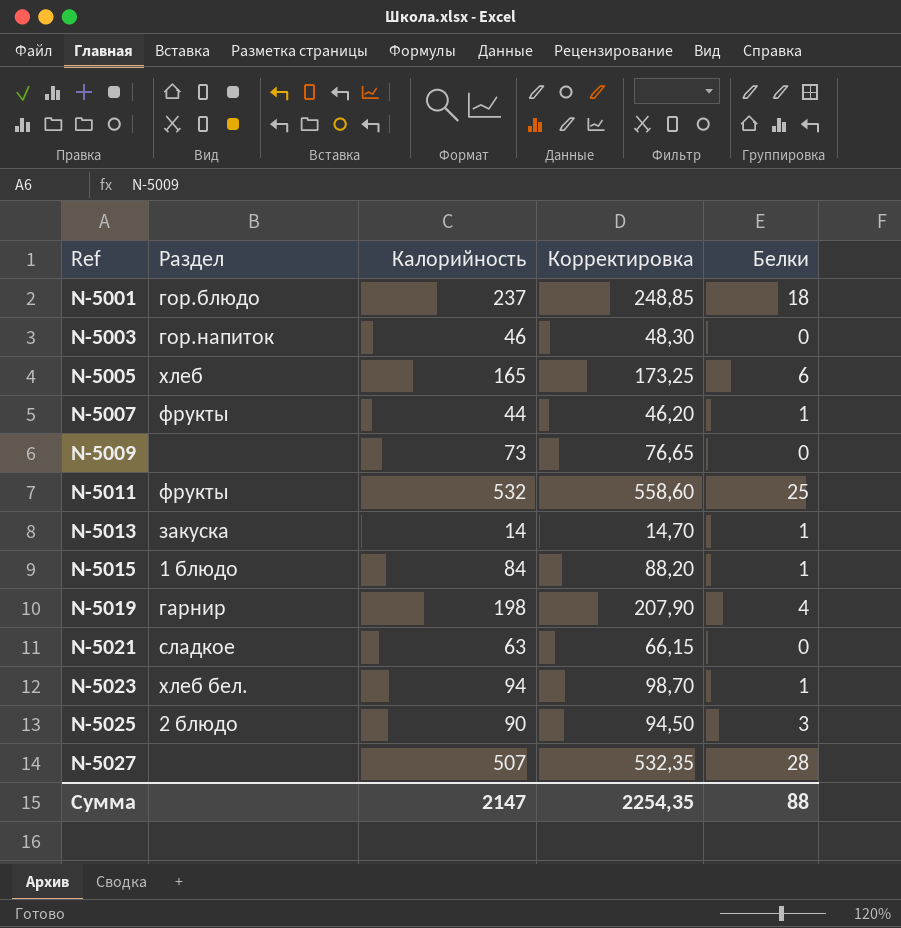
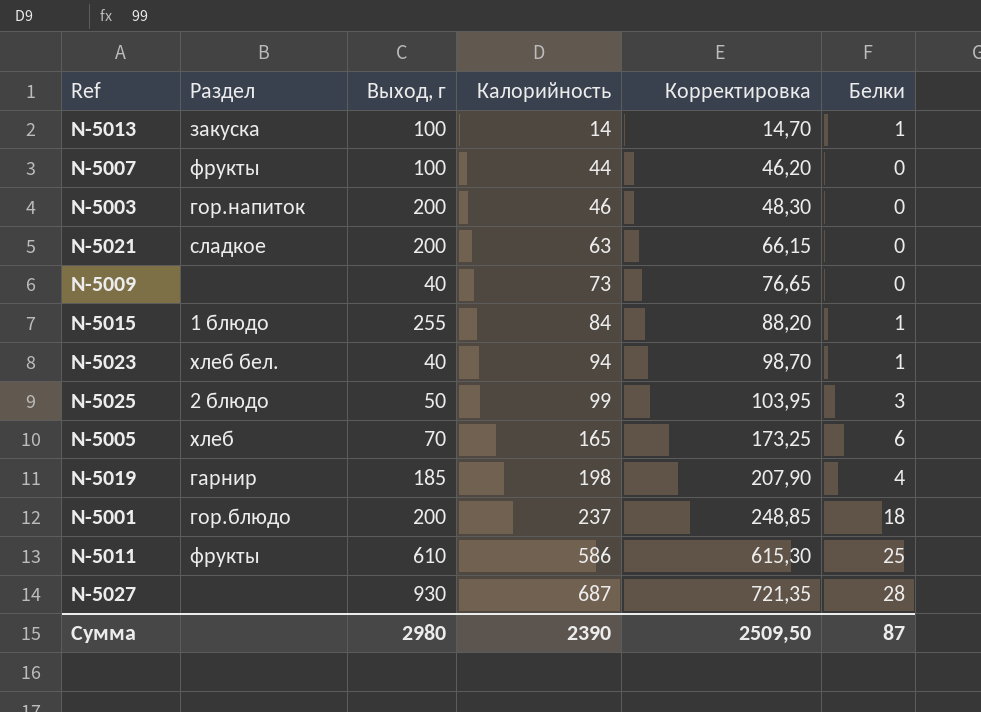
row order: Ref ascending -> Калорийность ascending
column Выход, г | position: none -> 3
N-5007 | Белки: 1 -> 0
N-5025 | Калорийность: 90 -> 99
N-5025 | Корректировка: 94,50 -> 103,95
N-5011 | Калорийность: 532 -> 586
N-5011 | Корректировка: 558,60 -> 615,30
N-5027 | Калорийность: 507 -> 687
N-5027 | Корректировка: 532,35 -> 721,35
Сумма | Калорийность: 2147 -> 2390
Сумма | Корректировка: 2254,35 -> 2509,50
Сумма | Белки: 88 -> 87

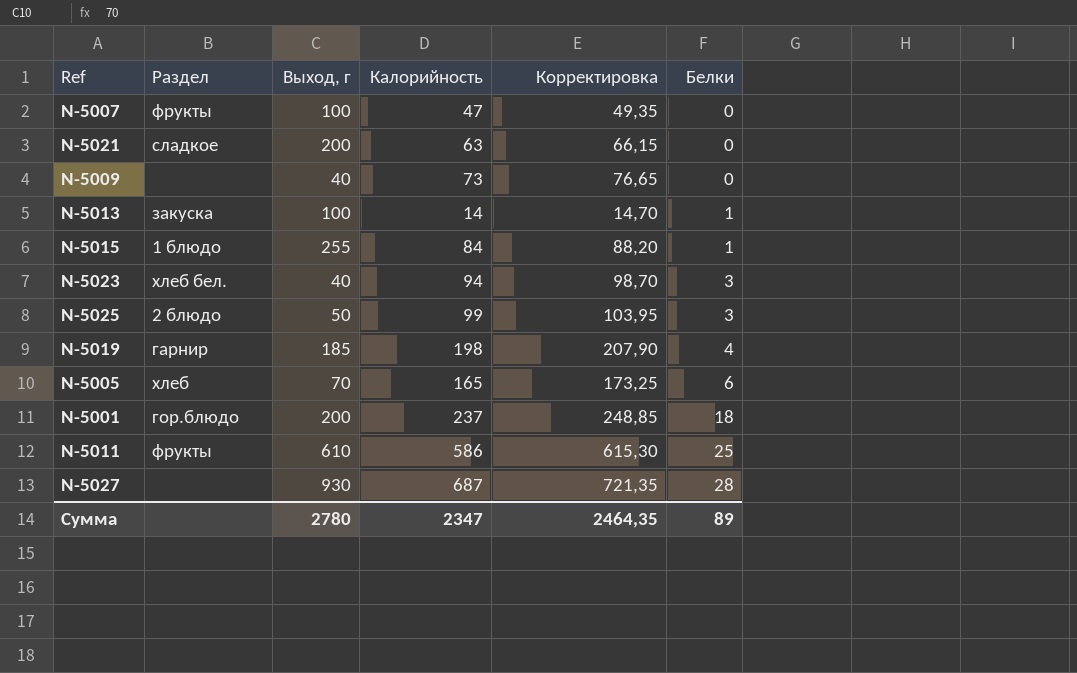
row order: Калорийность ascending -> Белки ascending
row N-5003: гор.напиток | 200 | 46 | 48,30 | 0 -> none
N-5007 | Калорийность: 44 -> 47
N-5007 | Корректировка: 46,20 -> 49,35
N-5023 | Белки: 1 -> 3
Сумма | Выход, г: 2980 -> 2780
Сумма | Калорийность: 2390 -> 2347
Сумма | Корректировка: 2509,50 -> 2464,35
Сумма | Белки: 87 -> 89

